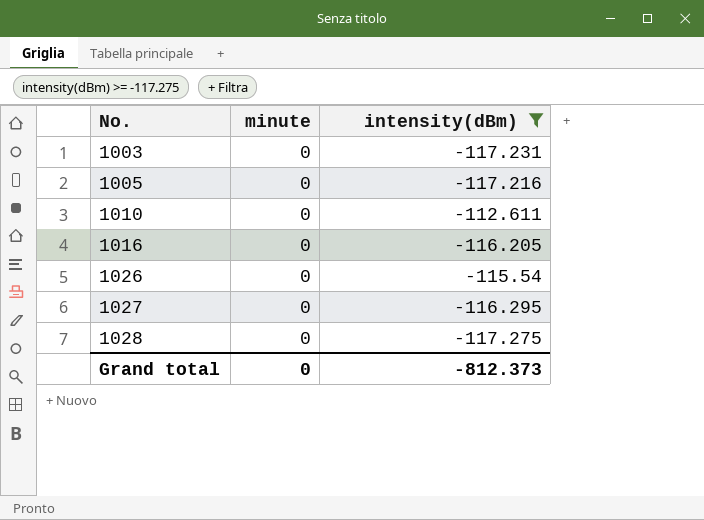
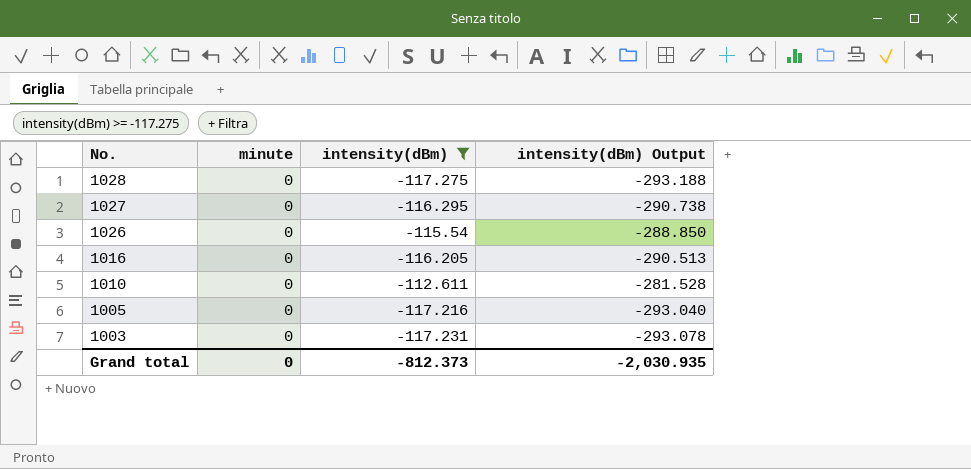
row order: No. ascending -> No. descending
column intensity(dBm) Output | formula: none -> [intensity(dBm)] * 2.5

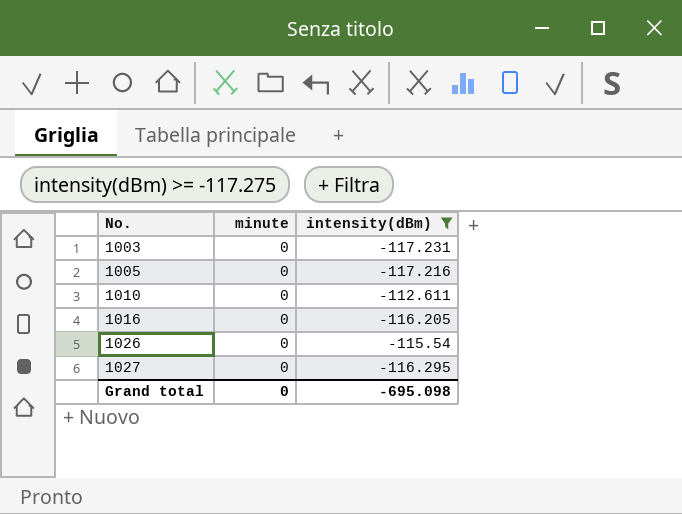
row order: No. descending -> No. ascending
column intensity(dBm) Output | formula: [intensity(dBm)] * 2.5 -> none
row 1028: 0 | -117.275 | -293.188 -> none
Grand total | intensity(dBm): -812.373 -> -695.098

